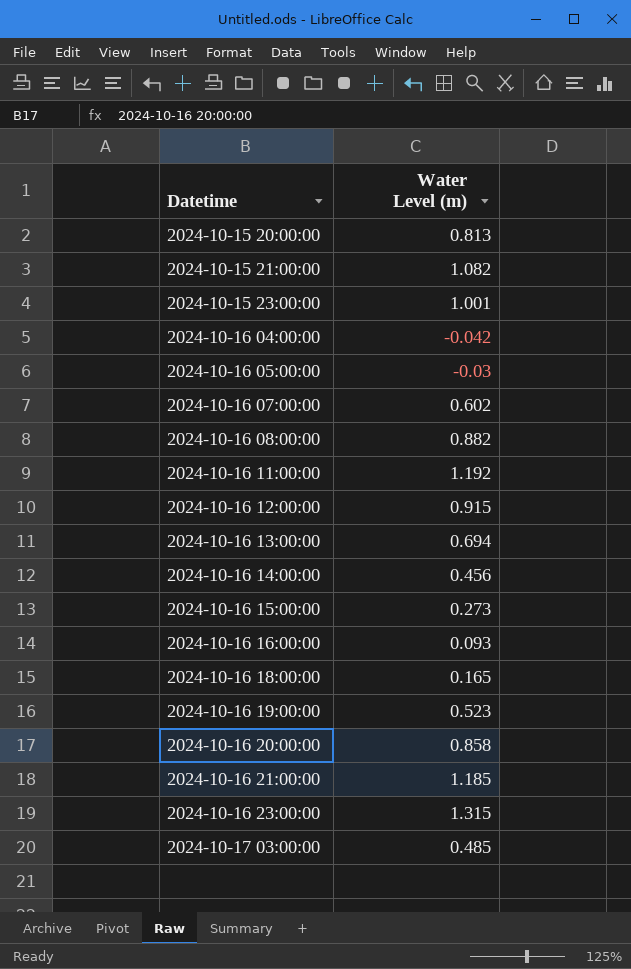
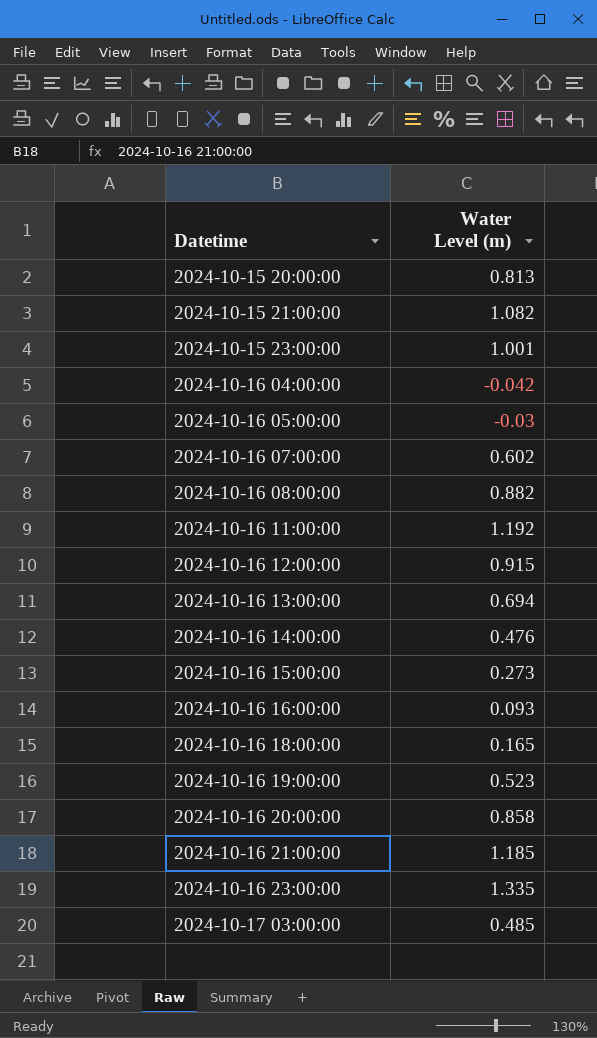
2024-10-16 14:00:00 | Water Level (m): 0.456 -> 0.476
2024-10-16 23:00:00 | Water Level (m): 1.315 -> 1.335

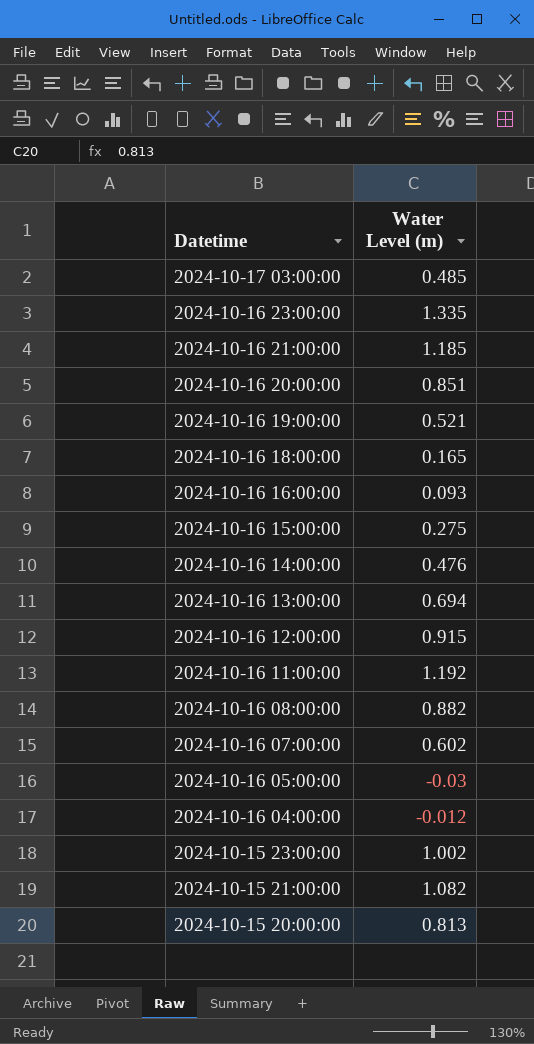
row order: Datetime ascending -> Datetime descending
2024-10-16 20:00:00 | Water Level (m): 0.858 -> 0.851
2024-10-16 19:00:00 | Water Level (m): 0.523 -> 0.521
2024-10-16 15:00:00 | Water Level (m): 0.273 -> 0.275
2024-10-16 04:00:00 | Water Level (m): -0.042 -> -0.012
2024-10-15 23:00:00 | Water Level (m): 1.001 -> 1.002

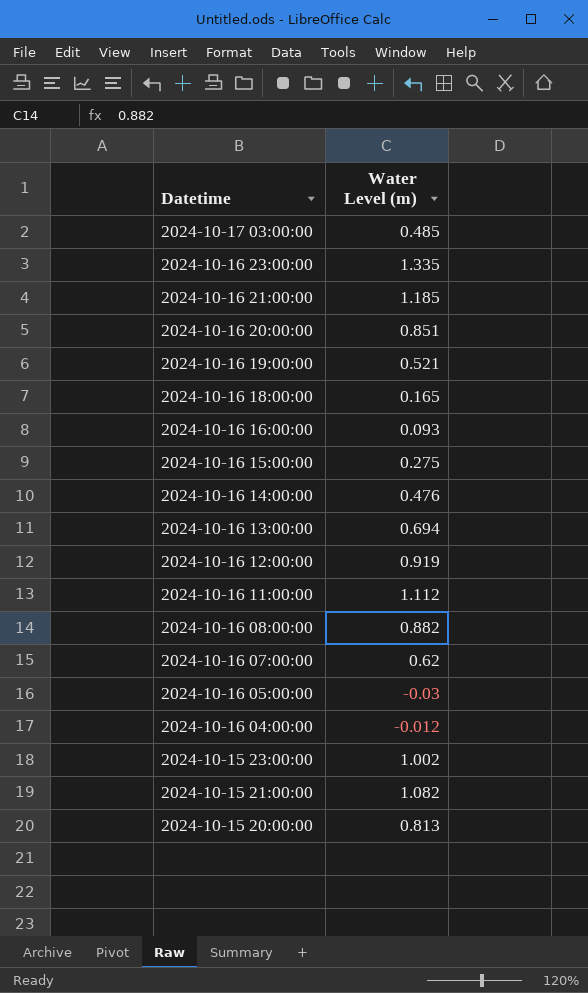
2024-10-16 12:00:00 | Water Level (m): 0.915 -> 0.919
2024-10-16 11:00:00 | Water Level (m): 1.192 -> 1.112
2024-10-16 07:00:00 | Water Level (m): 0.602 -> 0.62

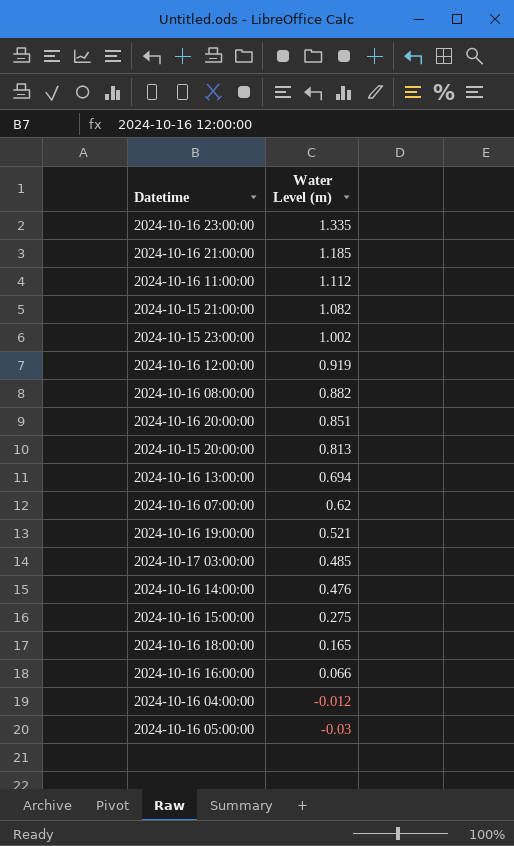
row order: Datetime descending -> Water Level (m) descending
2024-10-16 16:00:00 | Water Level (m): 0.093 -> 0.066

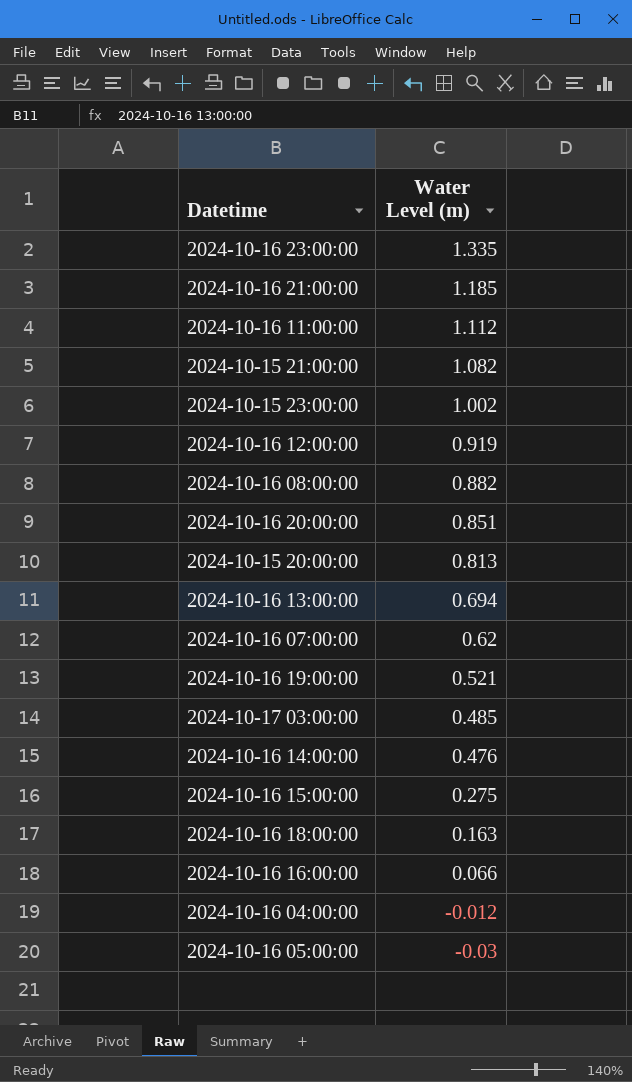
2024-10-16 18:00:00 | Water Level (m): 0.165 -> 0.163

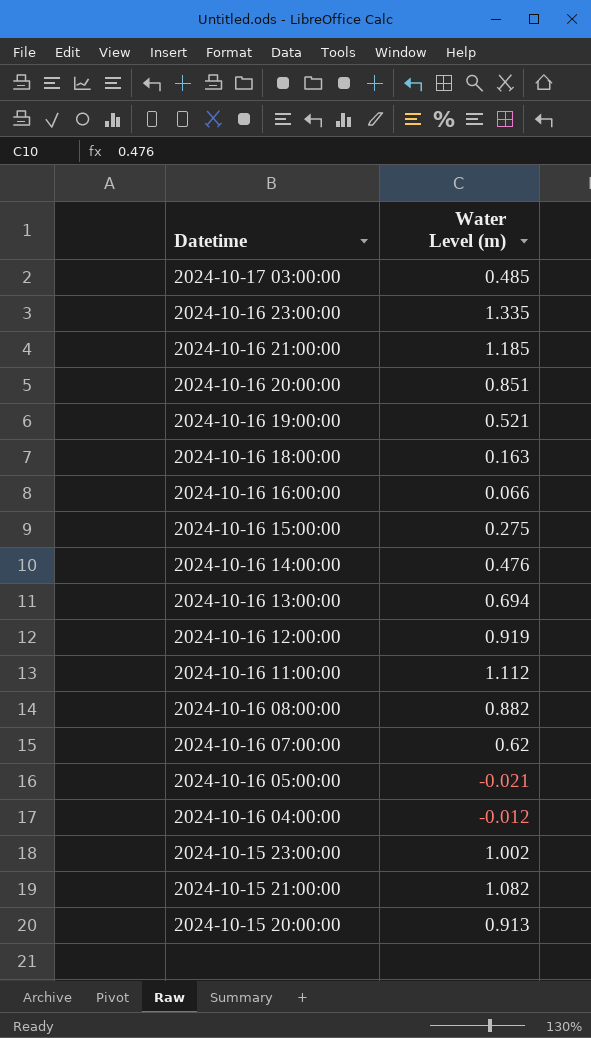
row order: Water Level (m) descending -> Datetime descending
2024-10-16 05:00:00 | Water Level (m): -0.03 -> -0.021
2024-10-15 20:00:00 | Water Level (m): 0.813 -> 0.913

